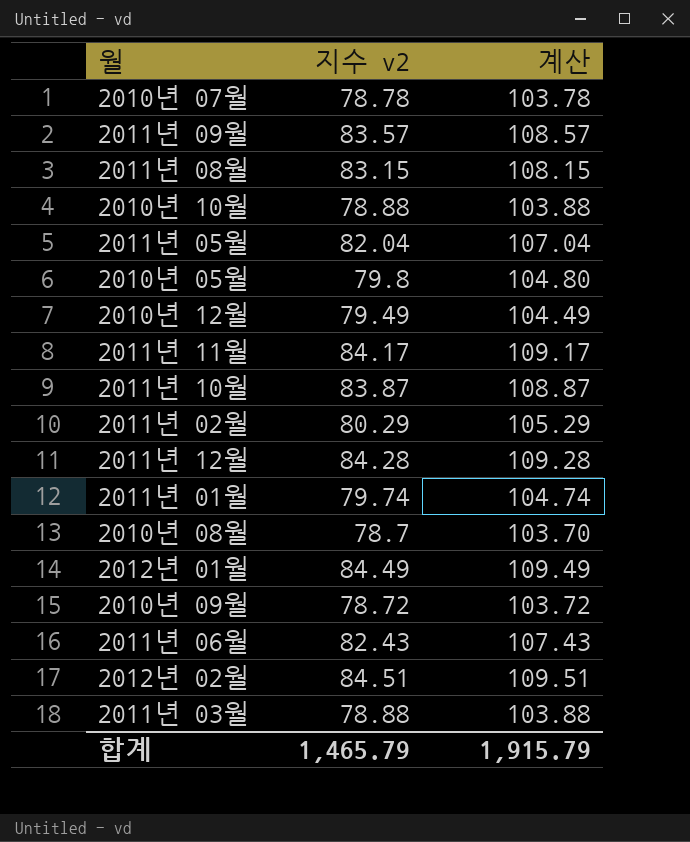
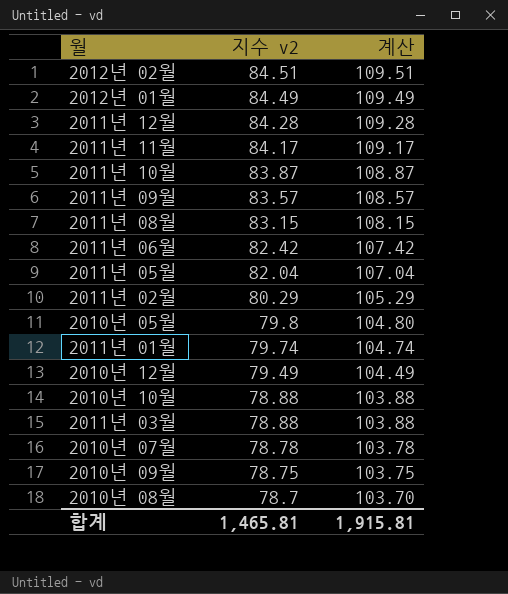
row order: none -> 지수 v2 descending
2011년 06월 | 지수 v2: 82.43 -> 82.42
2011년 06월 | 계산: 107.43 -> 107.42
2010년 09월 | 지수 v2: 78.72 -> 78.75
2010년 09월 | 계산: 103.72 -> 103.75
합계 | 지수 v2: 1,465.79 -> 1,465.81
합계 | 계산: 1,915.79 -> 1,915.81

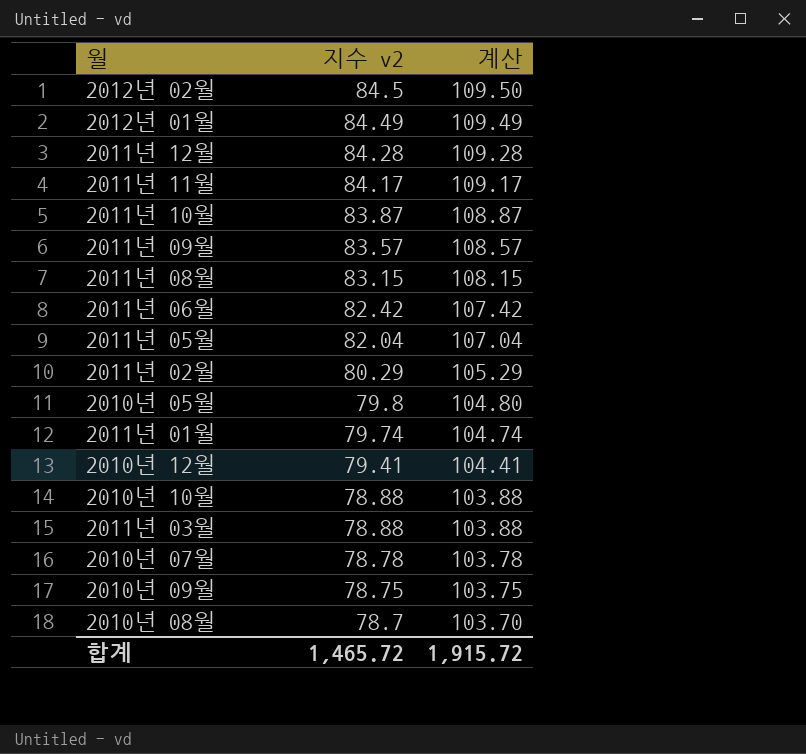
2012년 02월 | 지수 v2: 84.51 -> 84.5
2012년 02월 | 계산: 109.51 -> 109.50
2010년 12월 | 지수 v2: 79.49 -> 79.41
2010년 12월 | 계산: 104.49 -> 104.41
합계 | 지수 v2: 1,465.81 -> 1,465.72
합계 | 계산: 1,915.81 -> 1,915.72

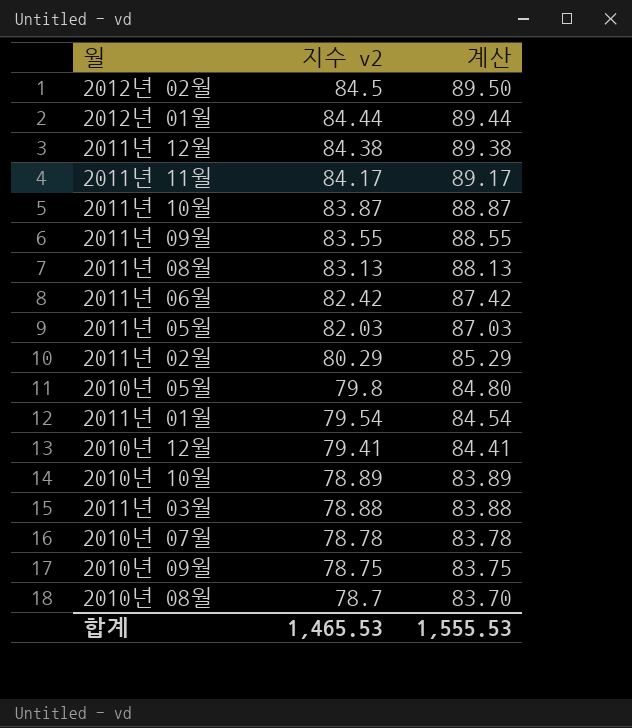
column 계산 | formula: [지수 v2] + 25 -> [지수 v2] + 5
2012년 01월 | 지수 v2: 84.49 -> 84.44
2011년 12월 | 지수 v2: 84.28 -> 84.38
2011년 09월 | 지수 v2: 83.57 -> 83.55
2011년 08월 | 지수 v2: 83.15 -> 83.13
2011년 05월 | 지수 v2: 82.04 -> 82.03
2011년 01월 | 지수 v2: 79.74 -> 79.54
2010년 10월 | 지수 v2: 78.88 -> 78.89
합계 | 지수 v2: 1,465.72 -> 1,465.53
합계 | 계산: 1,915.72 -> 1,555.53

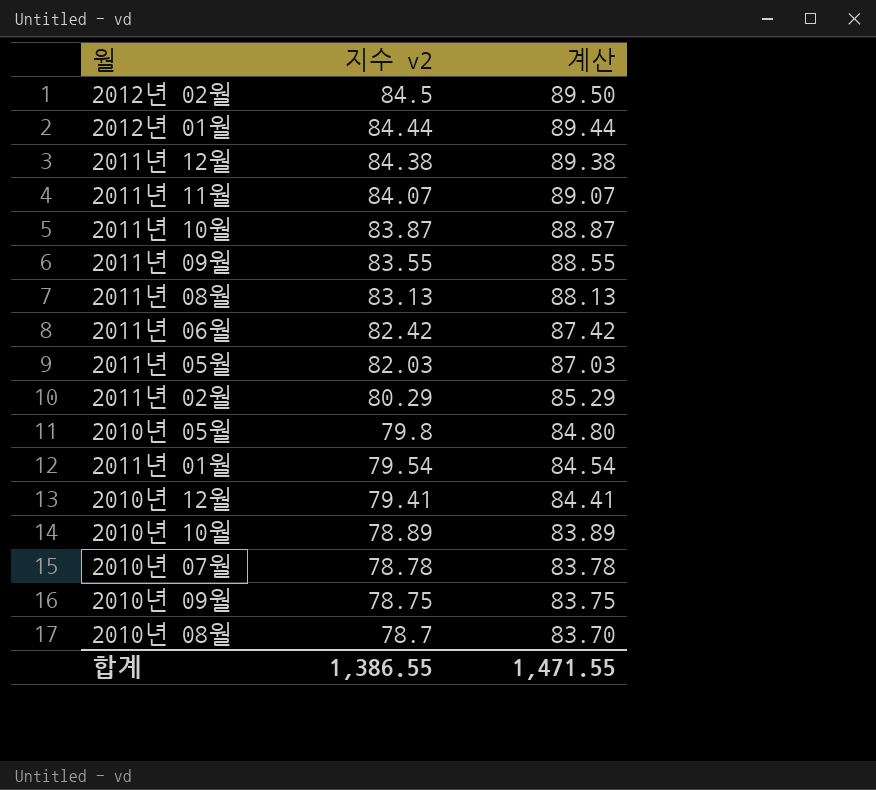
row 2011년 03월: 78.88 | 83.88 -> none
2011년 11월 | 지수 v2: 84.17 -> 84.07
2011년 11월 | 계산: 89.17 -> 89.07
합계 | 지수 v2: 1,465.53 -> 1,386.55
합계 | 계산: 1,555.53 -> 1,471.55

